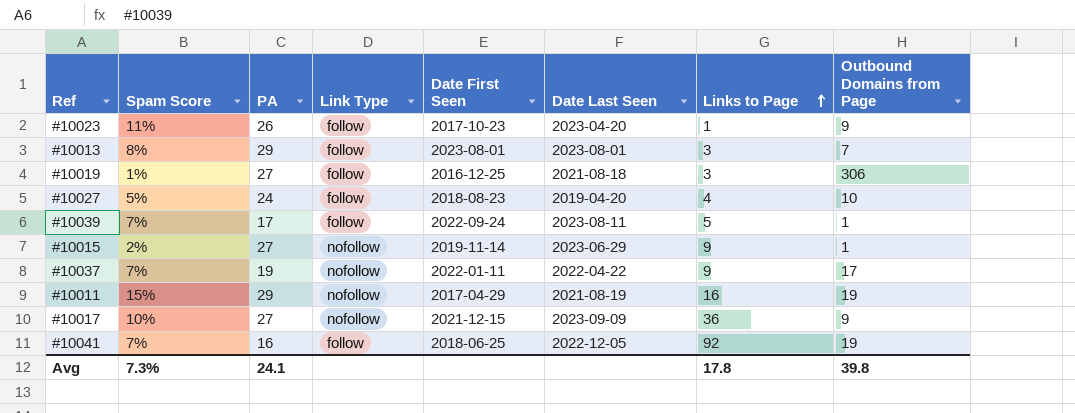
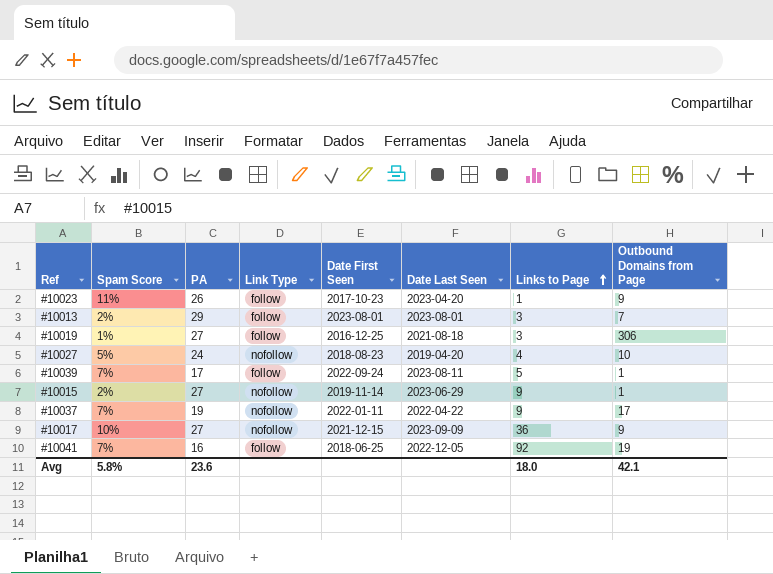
row #10011: 15% | 29 | nofollow | 2017-04-29 | 2021-08-19 | 16 | 19 -> none
#10013 | Spam Score: 8% -> 2%
#10027 | Link Type: follow -> nofollow
Avg | Spam Score: 7.3% -> 5.8%
Avg | PA: 24.1 -> 23.6
Avg | Links to Page: 17.8 -> 18.0
Avg | Outbound Domains from Page: 39.8 -> 42.1

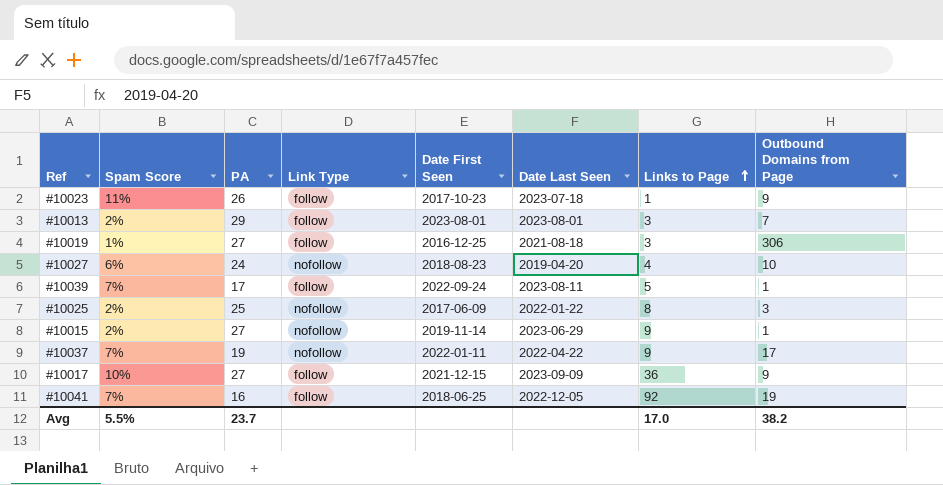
#10023 | Date Last Seen: 2023-04-20 -> 2023-07-18
#10027 | Spam Score: 5% -> 6%
row #10025: none -> 2% | 25 | nofollow | 2017-06-09 | 2022-01-22 | 8 | 3
#10017 | Link Type: nofollow -> follow
Avg | Spam Score: 5.8% -> 5.5%
Avg | PA: 23.6 -> 23.7
Avg | Links to Page: 18.0 -> 17.0
Avg | Outbound Domains from Page: 42.1 -> 38.2

